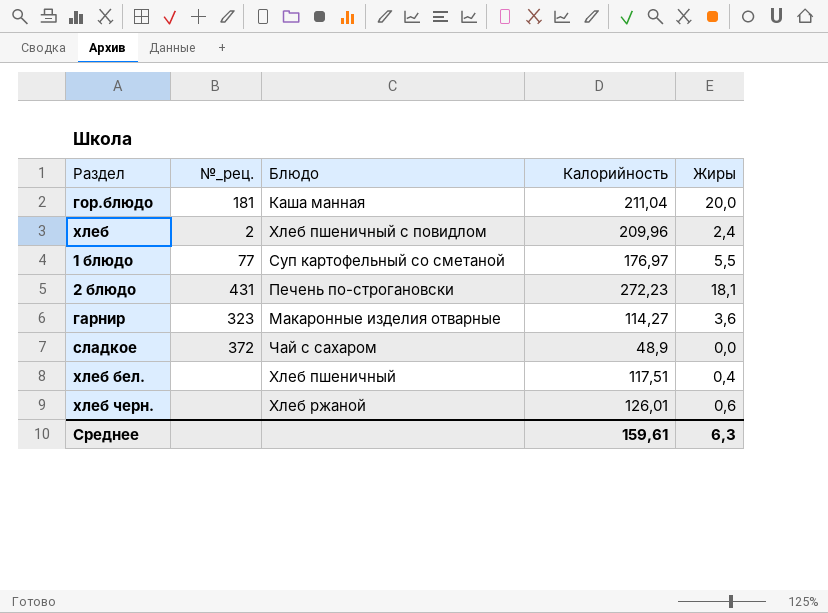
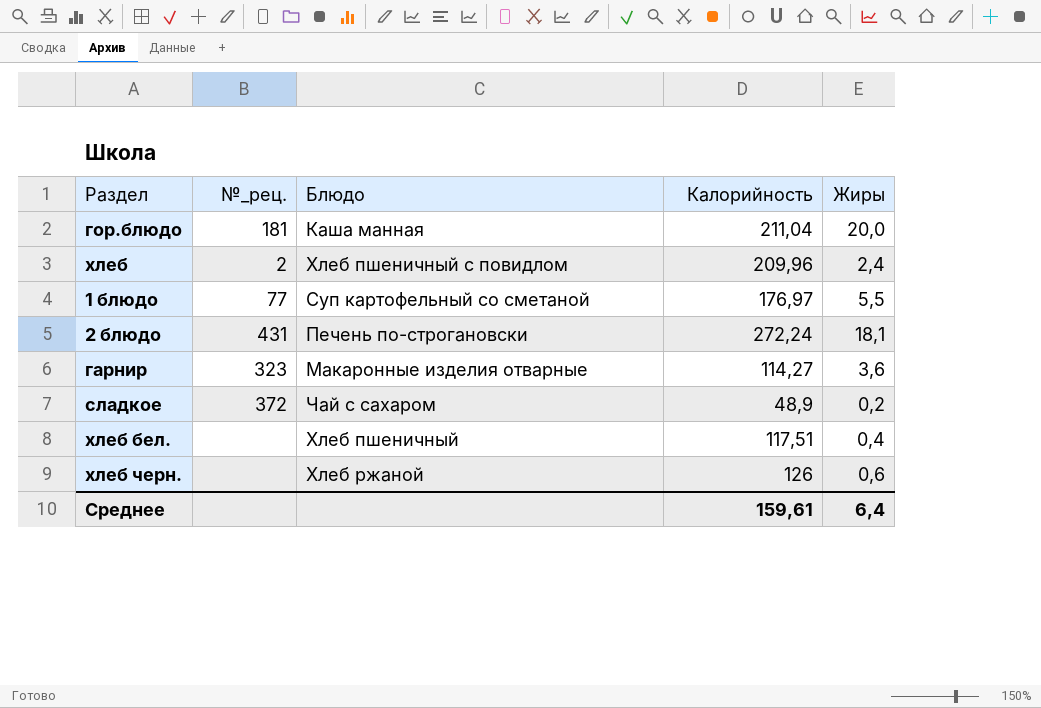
2 блюдо | Калорийность: 272,23 -> 272,24
сладкое | Жиры: 0,0 -> 0,2
хлеб черн. | Калорийность: 126,01 -> 126
Среднее | Жиры: 6,3 -> 6,4

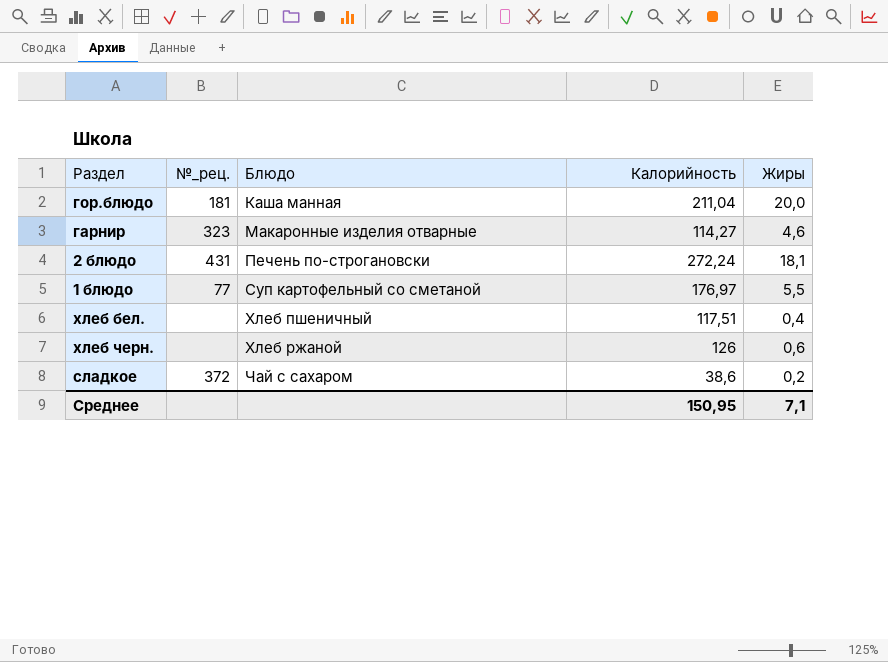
row order: none -> Блюдо ascending
row хлеб: 2 | Хлеб пшеничный с повидлом | 209,96 | 2,4 -> none
гарнир | Жиры: 3,6 -> 4,6
сладкое | Калорийность: 48,9 -> 38,6
Среднее | Калорийность: 159,61 -> 150,95
Среднее | Жиры: 6,4 -> 7,1

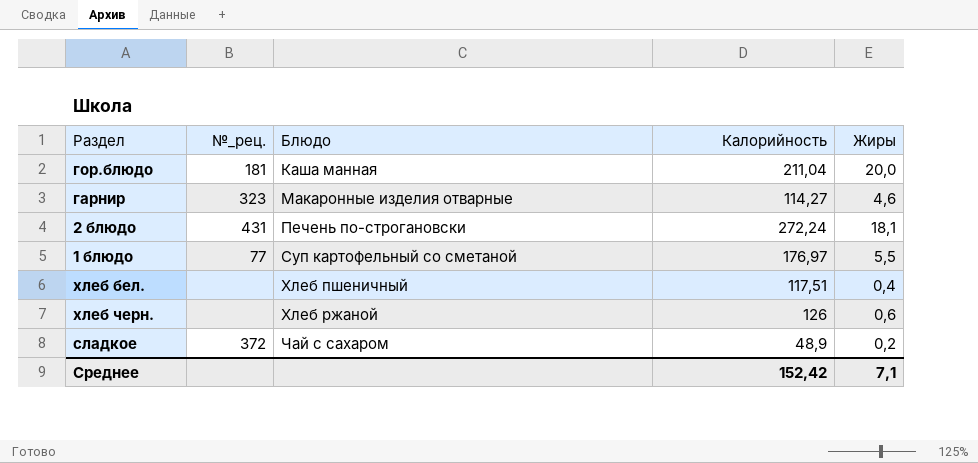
сладкое | Калорийность: 38,6 -> 48,9
Среднее | Калорийность: 150,95 -> 152,42

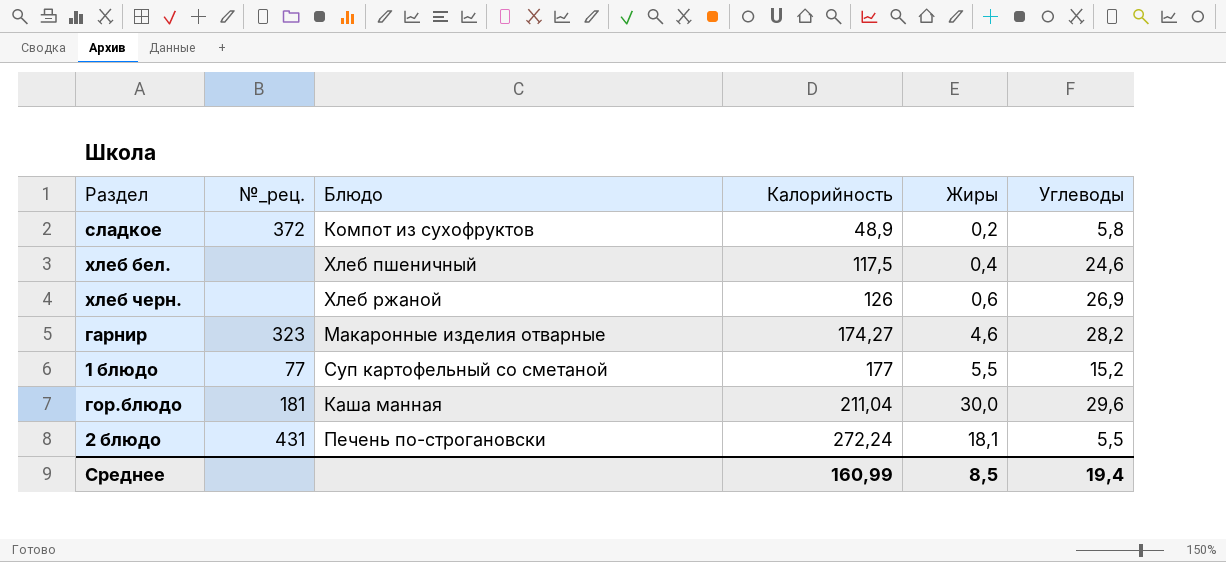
row order: Блюдо ascending -> Калорийность ascending
column Углеводы | position: none -> 6
сладкое | Блюдо: Чай с сахаром -> Компот из сухофруктов
хлеб бел. | Калорийность: 117,51 -> 117,5
гарнир | Калорийность: 114,27 -> 174,27
1 блюдо | Калорийность: 176,97 -> 177
гор.блюдо | Жиры: 20,0 -> 30,0
Среднее | Калорийность: 152,42 -> 160,99
Среднее | Жиры: 7,1 -> 8,5

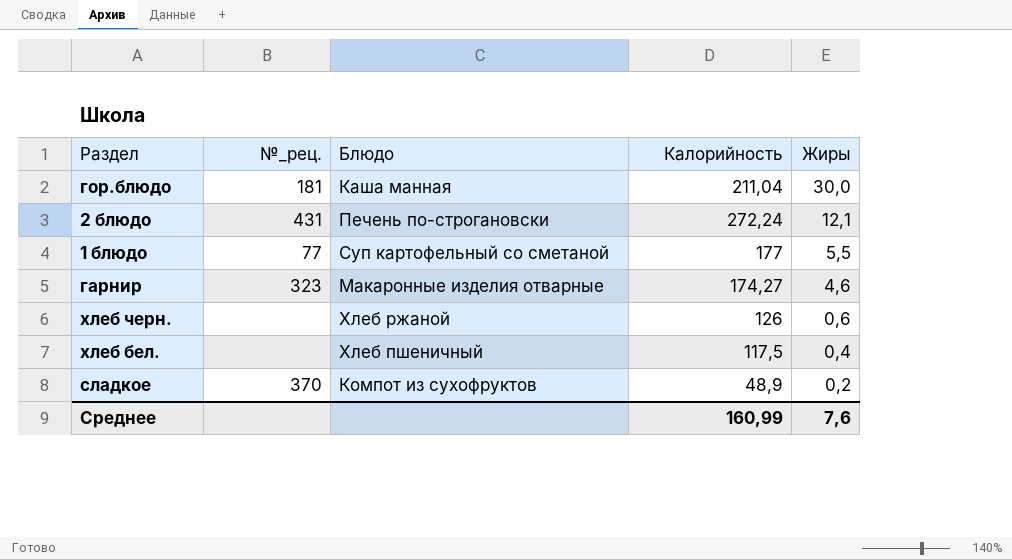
row order: Калорийность ascending -> Жиры descending
column Углеводы | position: 6 -> none
2 блюдо | Жиры: 18,1 -> 12,1
сладкое | №_рец.: 372 -> 370
Среднее | Жиры: 8,5 -> 7,6

